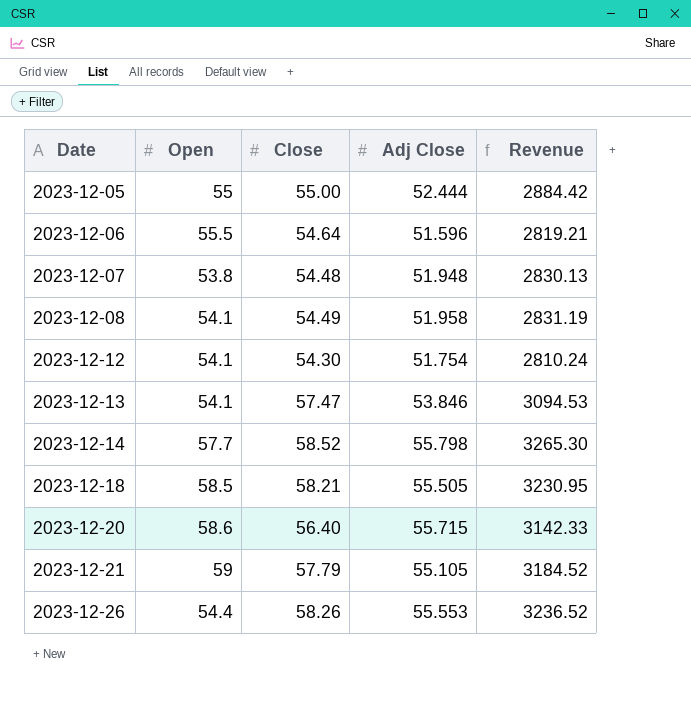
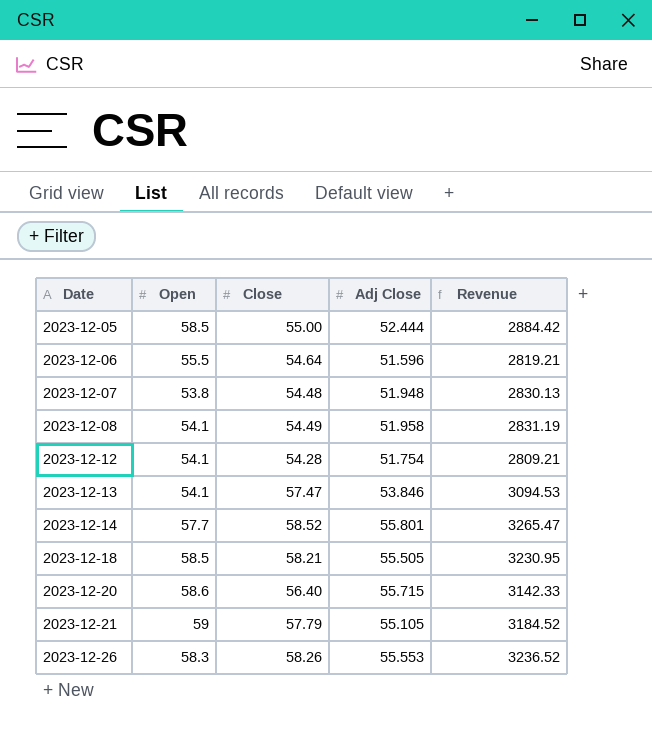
2023-12-05 | Open: 55 -> 58.5
2023-12-12 | Close: 54.30 -> 54.28
2023-12-12 | Revenue: 2810.24 -> 2809.21
2023-12-14 | Adj Close: 55.798 -> 55.801
2023-12-14 | Revenue: 3265.30 -> 3265.47
2023-12-26 | Open: 54.4 -> 58.3

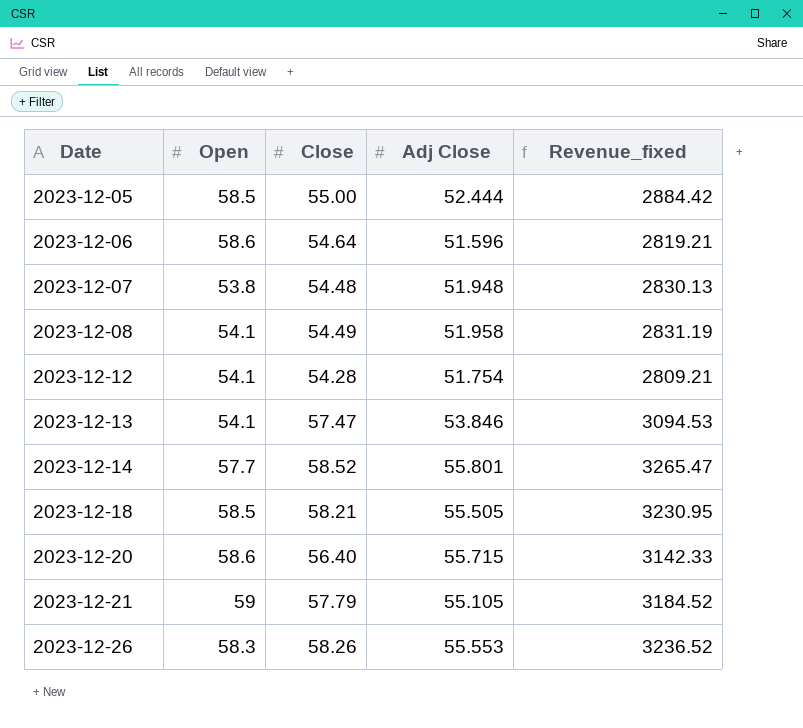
column name: Revenue -> Revenue_fixed
2023-12-06 | Open: 55.5 -> 58.6

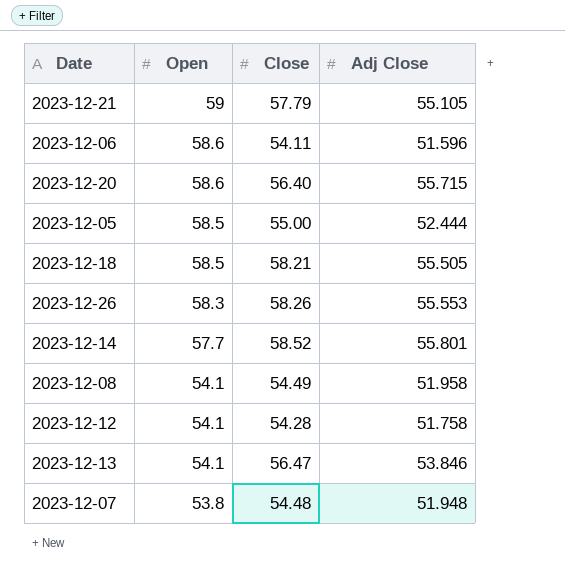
row order: Date ascending -> Open descending
column Revenue_fixed | formula: [Close] * [Adj Close] -> none
2023-12-06 | Close: 54.64 -> 54.11
2023-12-12 | Adj Close: 51.754 -> 51.758
2023-12-13 | Close: 57.47 -> 56.47

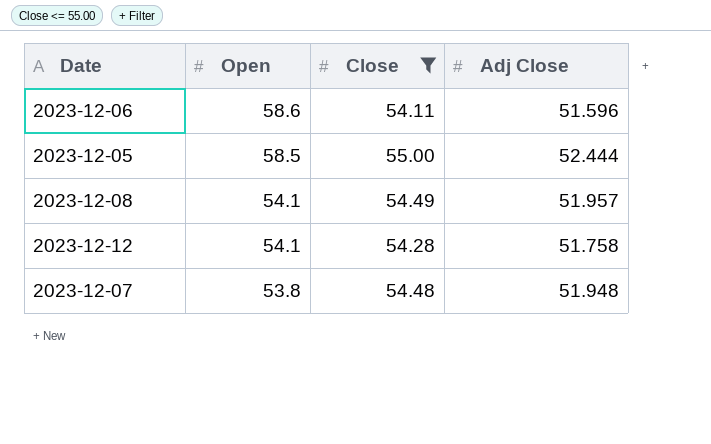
filter: none -> Close <= 55.00
2023-12-08 | Adj Close: 51.958 -> 51.957

